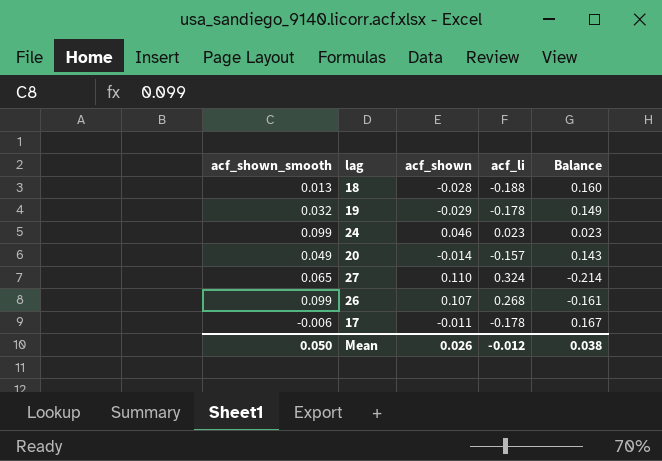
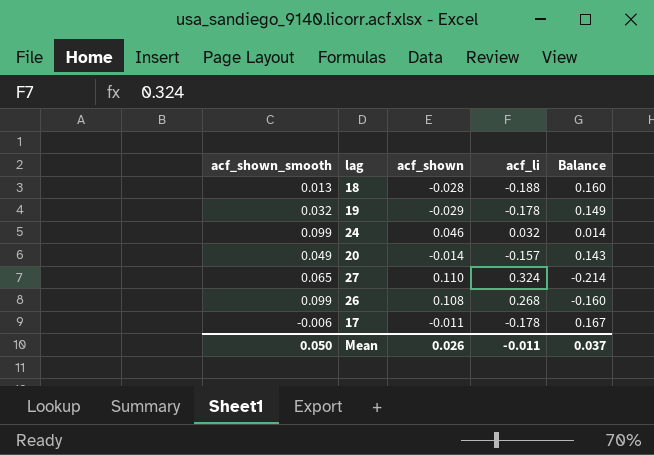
24 | acf_li: 0.023 -> 0.032
24 | Balance: 0.023 -> 0.014
26 | acf_shown: 0.107 -> 0.108
26 | Balance: -0.161 -> -0.160
Mean | acf_li: -0.012 -> -0.011
Mean | Balance: 0.038 -> 0.037

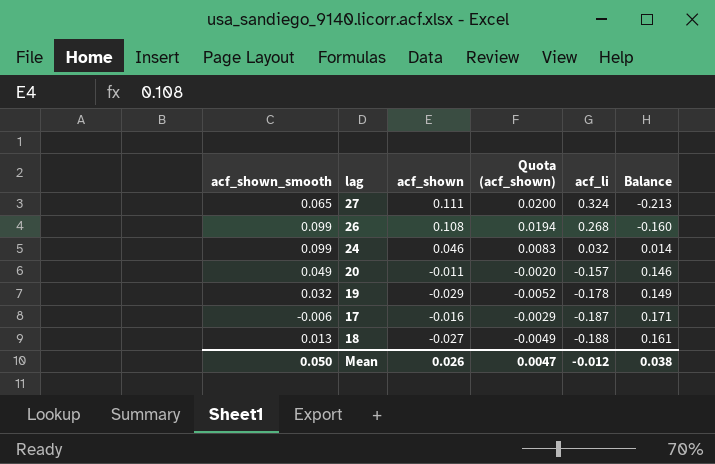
row order: none -> acf_li descending
column Quota (acf_shown) | formula: none -> [acf_shown] * 0.18
27 | acf_shown: 0.110 -> 0.111
27 | Balance: -0.214 -> -0.213
20 | acf_shown: -0.014 -> -0.011
20 | Balance: 0.143 -> 0.146
17 | acf_shown: -0.011 -> -0.016
17 | acf_li: -0.178 -> -0.187
17 | Balance: 0.167 -> 0.171
18 | acf_shown: -0.028 -> -0.027
18 | Balance: 0.160 -> 0.161
Mean | acf_li: -0.011 -> -0.012
Mean | Balance: 0.037 -> 0.038

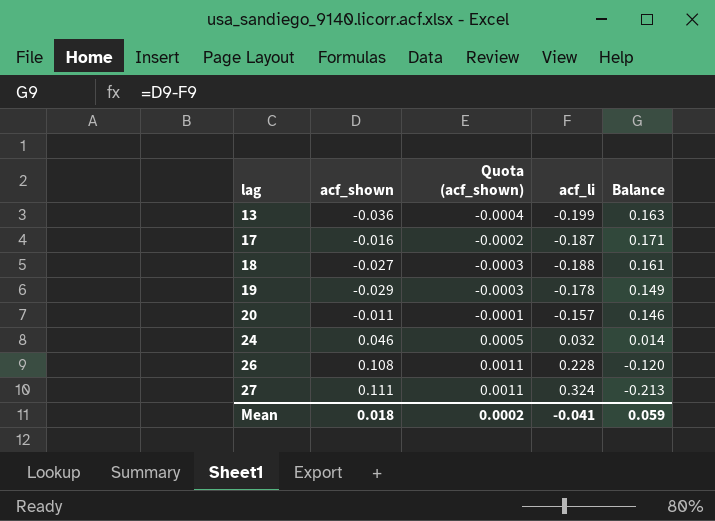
row order: acf_li descending -> lag ascending
column acf_shown_smooth | position: 1 -> none
column Quota (acf_shown) | formula: [acf_shown] * 0.18 -> [acf_shown] * 0.01
row 13: none -> -0.036 | -0.0004 | -0.199 | 0.163
26 | acf_li: 0.268 -> 0.228
26 | Balance: -0.160 -> -0.120
Mean | acf_shown: 0.026 -> 0.018
Mean | Quota (acf_shown): 0.0047 -> 0.0002
Mean | acf_li: -0.012 -> -0.041
Mean | Balance: 0.038 -> 0.059

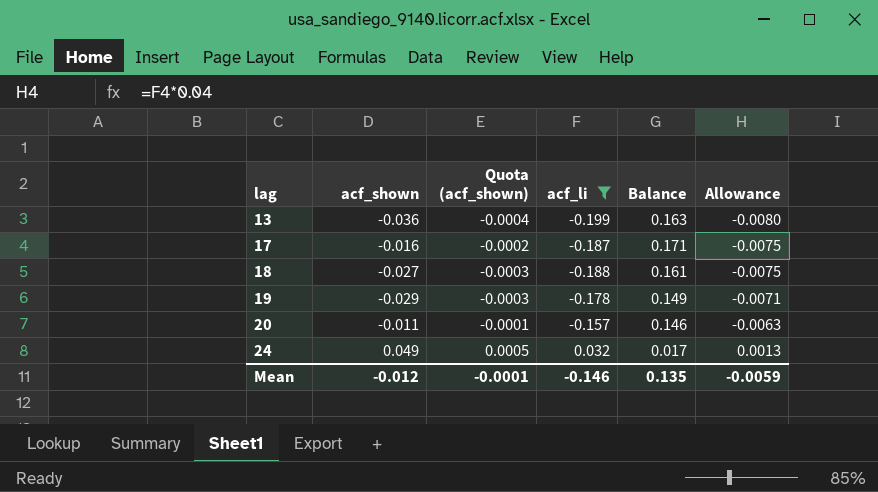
filter: none -> acf_li <= 0.032
column Allowance | formula: none -> [acf_li] * 0.04
24 | acf_shown: 0.046 -> 0.049
24 | Balance: 0.014 -> 0.017
Mean | acf_shown: 0.018 -> -0.012
Mean | Quota (acf_shown): 0.0002 -> -0.0001
Mean | acf_li: -0.041 -> -0.146
Mean | Balance: 0.059 -> 0.135

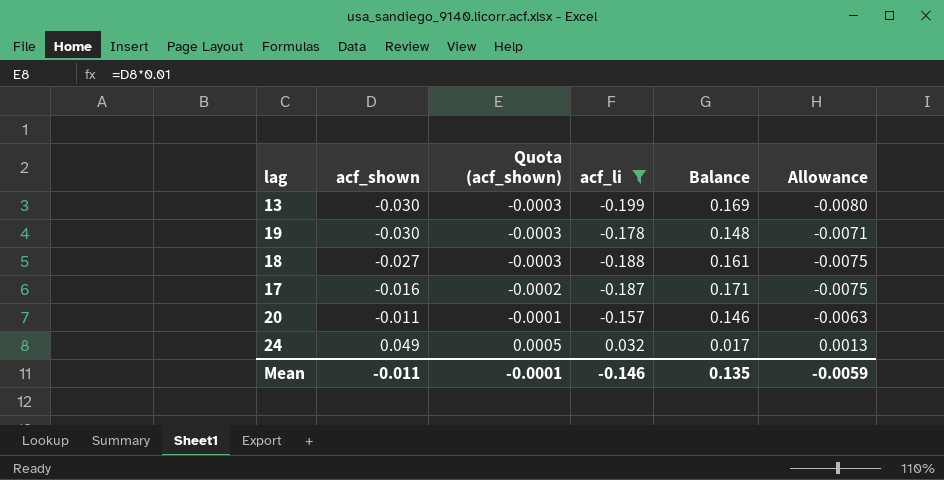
row order: lag ascending -> acf_shown ascending
13 | acf_shown: -0.036 -> -0.030
13 | Quota (acf_shown): -0.0004 -> -0.0003
13 | Balance: 0.163 -> 0.169
19 | acf_shown: -0.029 -> -0.030
19 | Balance: 0.149 -> 0.148
Mean | acf_shown: -0.012 -> -0.011

